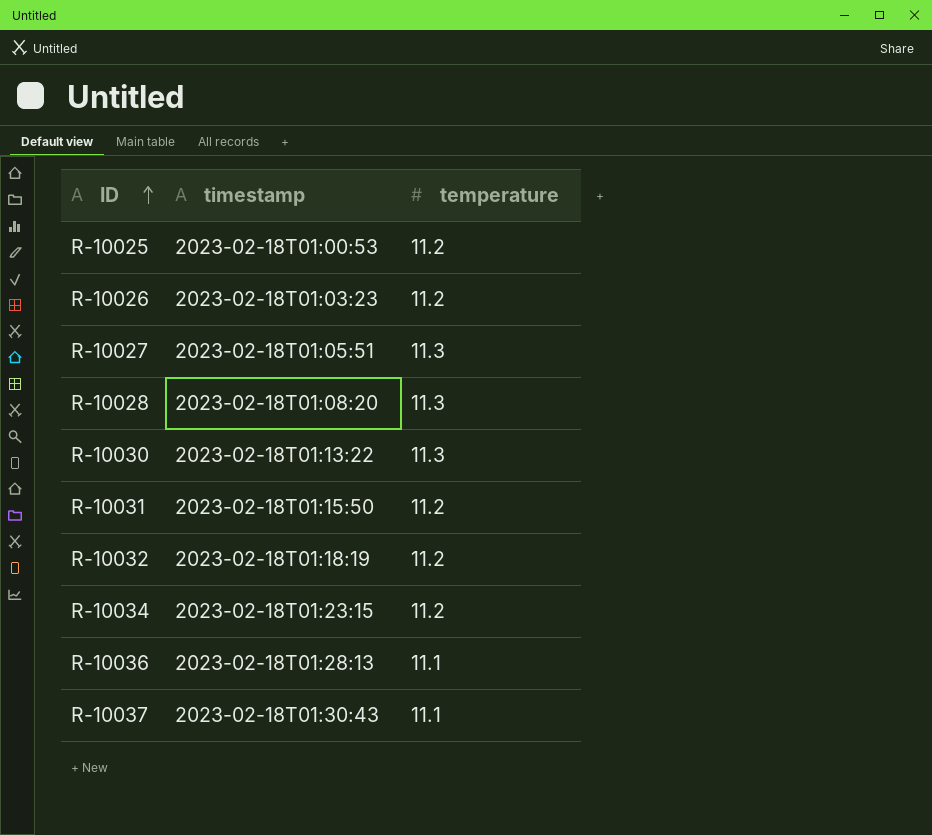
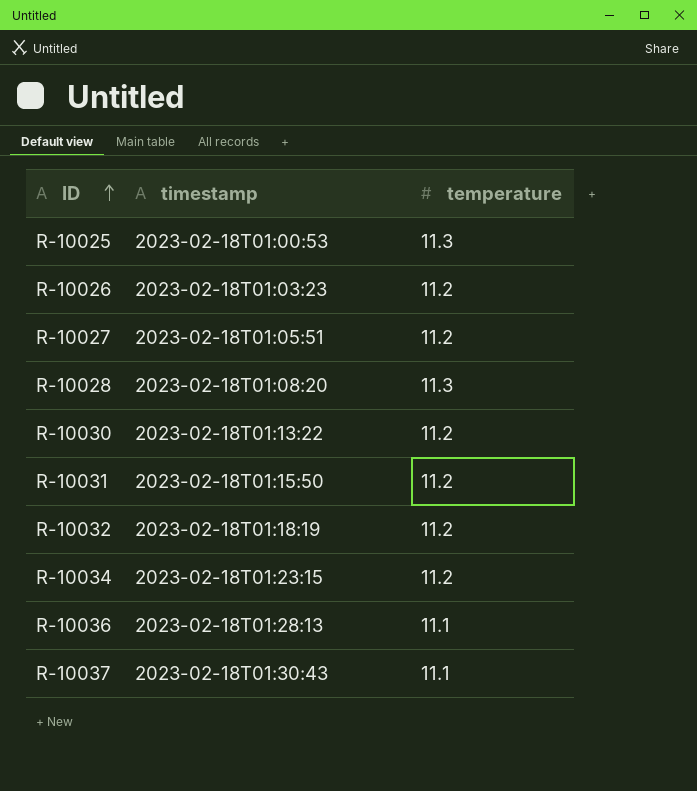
R-10025 | temperature: 11.2 -> 11.3
R-10027 | temperature: 11.3 -> 11.2
R-10030 | temperature: 11.3 -> 11.2

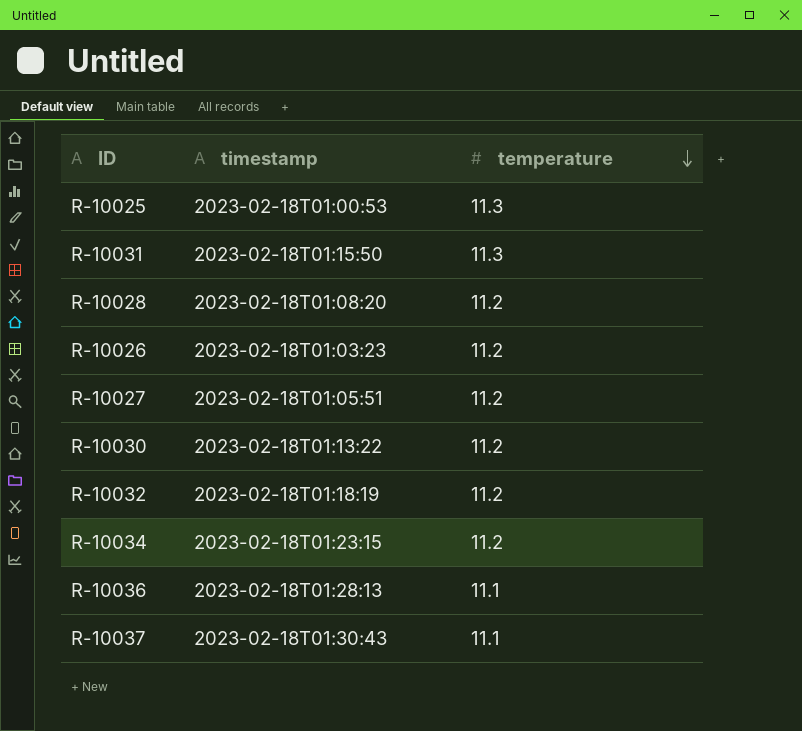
row order: ID ascending -> temperature descending
R-10031 | temperature: 11.2 -> 11.3
R-10028 | temperature: 11.3 -> 11.2

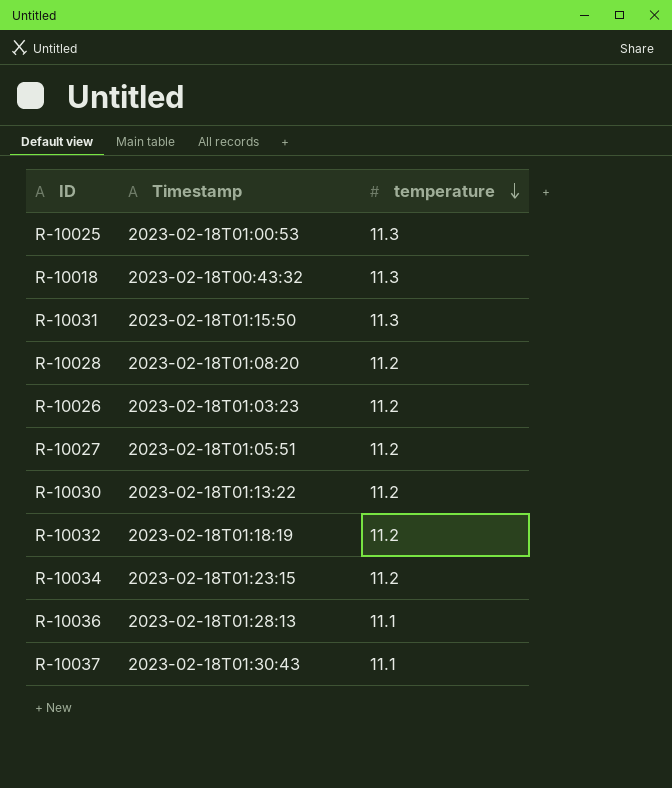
column name: timestamp -> Timestamp
row R-10018: none -> 2023-02-18T00:43:32 | 11.3

